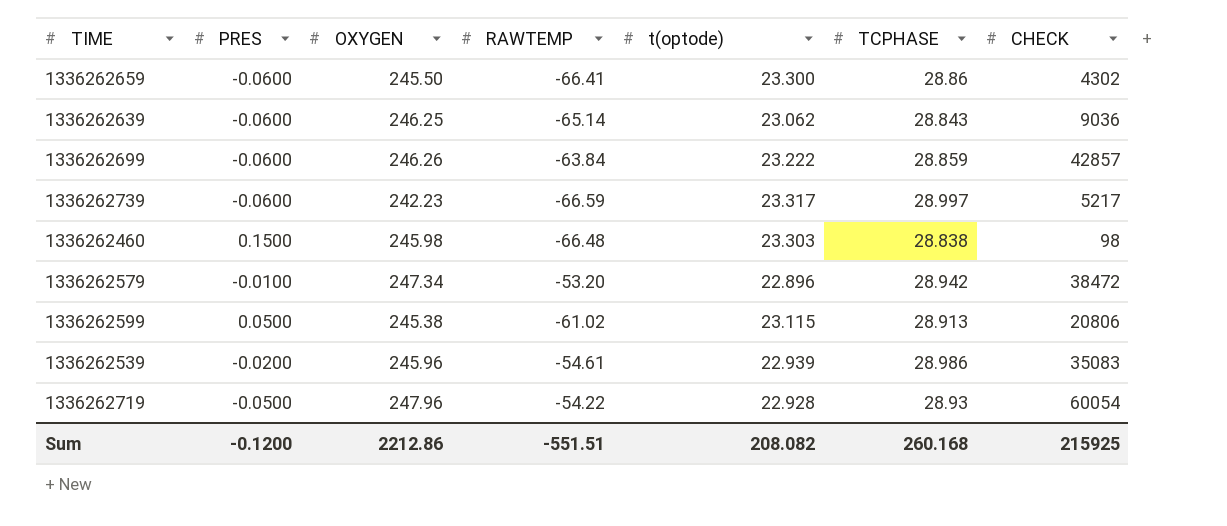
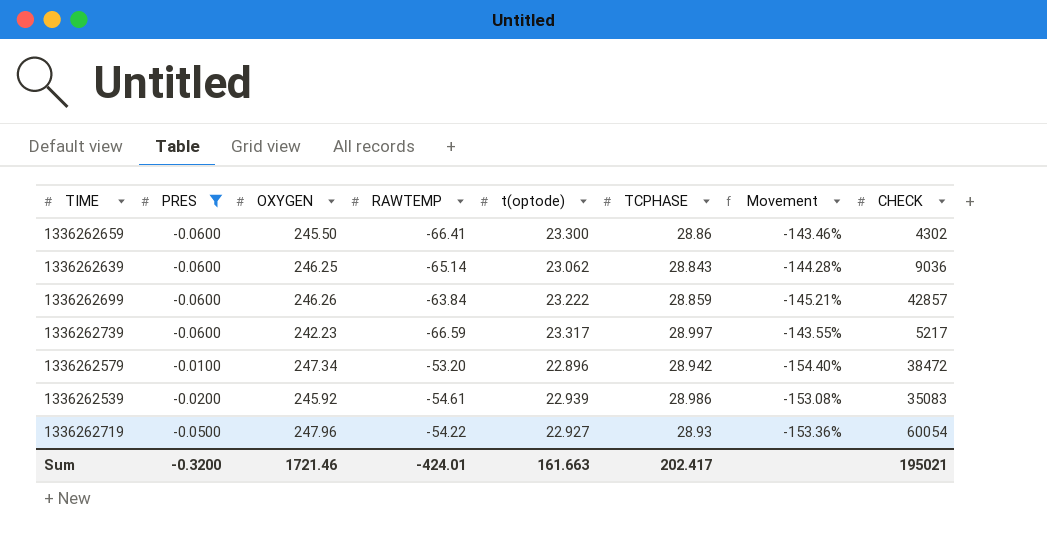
filter: none -> PRES <= -0.0100
column Movement | formula: none -> ([TCPHASE] - [RAWTEMP]) / [RAWTEMP]
1336262539 | OXYGEN: 245.96 -> 245.92
1336262719 | t(optode): 22.928 -> 22.927
Sum | PRES: -0.1200 -> -0.3200
Sum | OXYGEN: 2212.86 -> 1721.46
Sum | RAWTEMP: -551.51 -> -424.01
Sum | t(optode): 208.082 -> 161.663
Sum | TCPHASE: 260.168 -> 202.417
Sum | CHECK: 215925 -> 195021

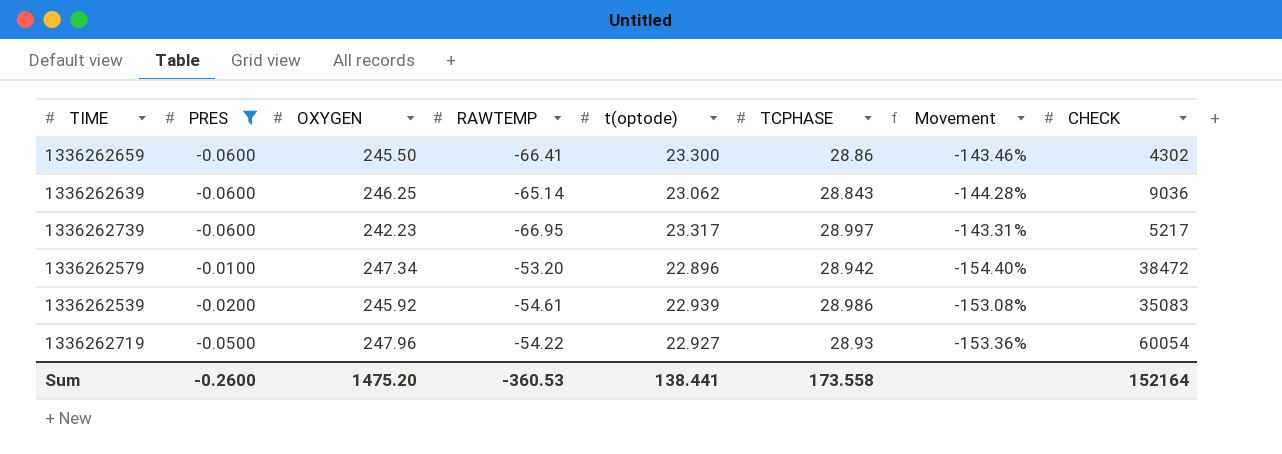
row 1336262699: -0.0600 | 246.26 | -63.84 | 23.222 | 28.859 | -145.21% | 42857 -> none
1336262739 | RAWTEMP: -66.59 -> -66.95
1336262739 | Movement: -143.55% -> -143.31%
Sum | PRES: -0.3200 -> -0.2600
Sum | OXYGEN: 1721.46 -> 1475.20
Sum | RAWTEMP: -424.01 -> -360.53
Sum | t(optode): 161.663 -> 138.441
Sum | TCPHASE: 202.417 -> 173.558
Sum | CHECK: 195021 -> 152164

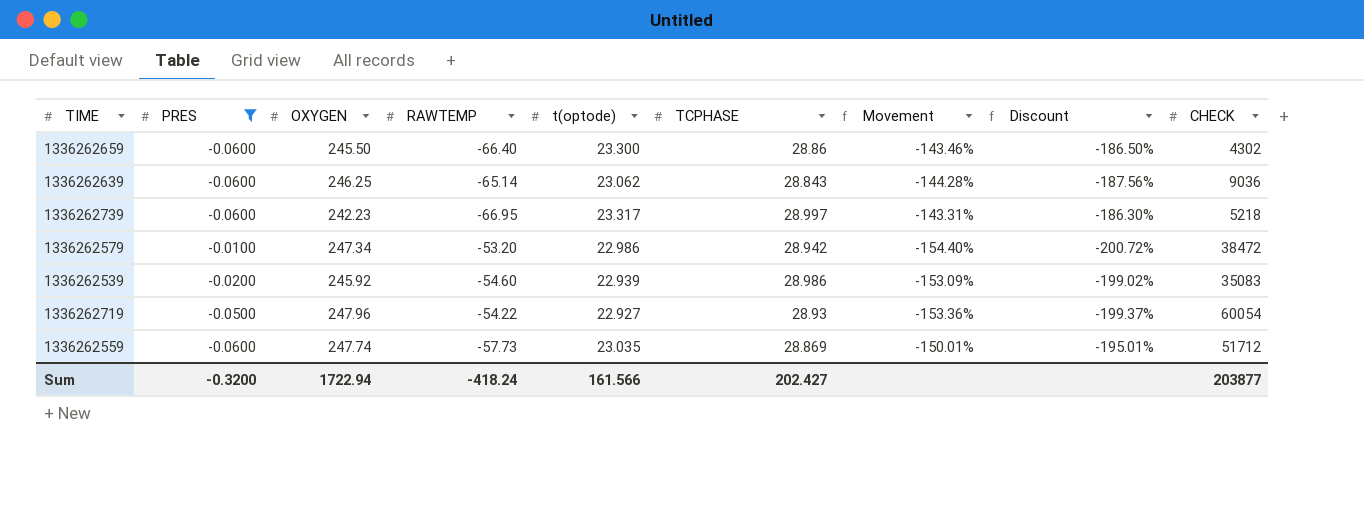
column Discount | formula: none -> [Movement] * 1.3
1336262659 | RAWTEMP: -66.41 -> -66.40
1336262739 | CHECK: 5217 -> 5218
1336262579 | t(optode): 22.896 -> 22.986
1336262539 | RAWTEMP: -54.61 -> -54.60
1336262539 | Movement: -153.08% -> -153.09%
row 1336262559: none -> -0.0600 | 247.74 | -57.73 | 23.035 | 28.869 | -150.01% | -195.01% | 51712
Sum | PRES: -0.2600 -> -0.3200
Sum | OXYGEN: 1475.20 -> 1722.94
Sum | RAWTEMP: -360.53 -> -418.24
Sum | t(optode): 138.441 -> 161.566
Sum | TCPHASE: 173.558 -> 202.427
Sum | CHECK: 152164 -> 203877

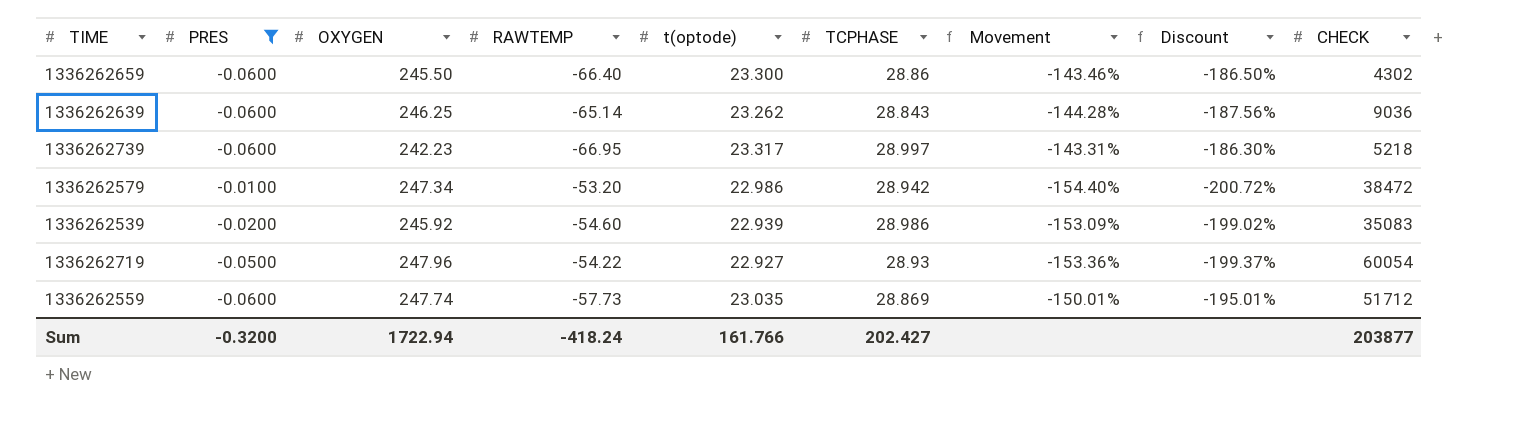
1336262639 | t(optode): 23.062 -> 23.262
Sum | t(optode): 161.566 -> 161.766

